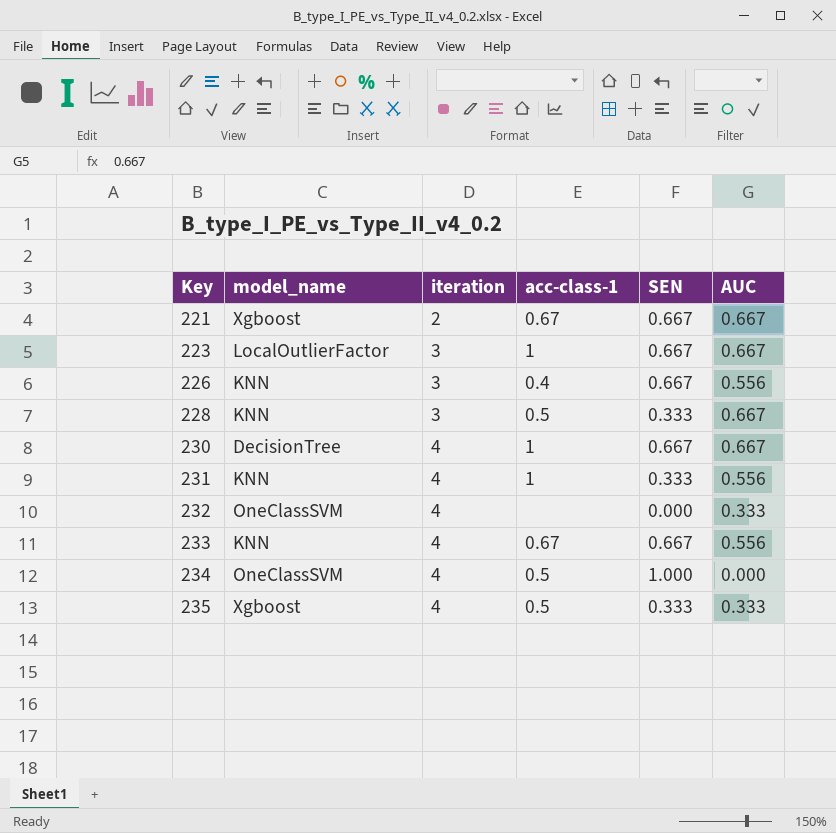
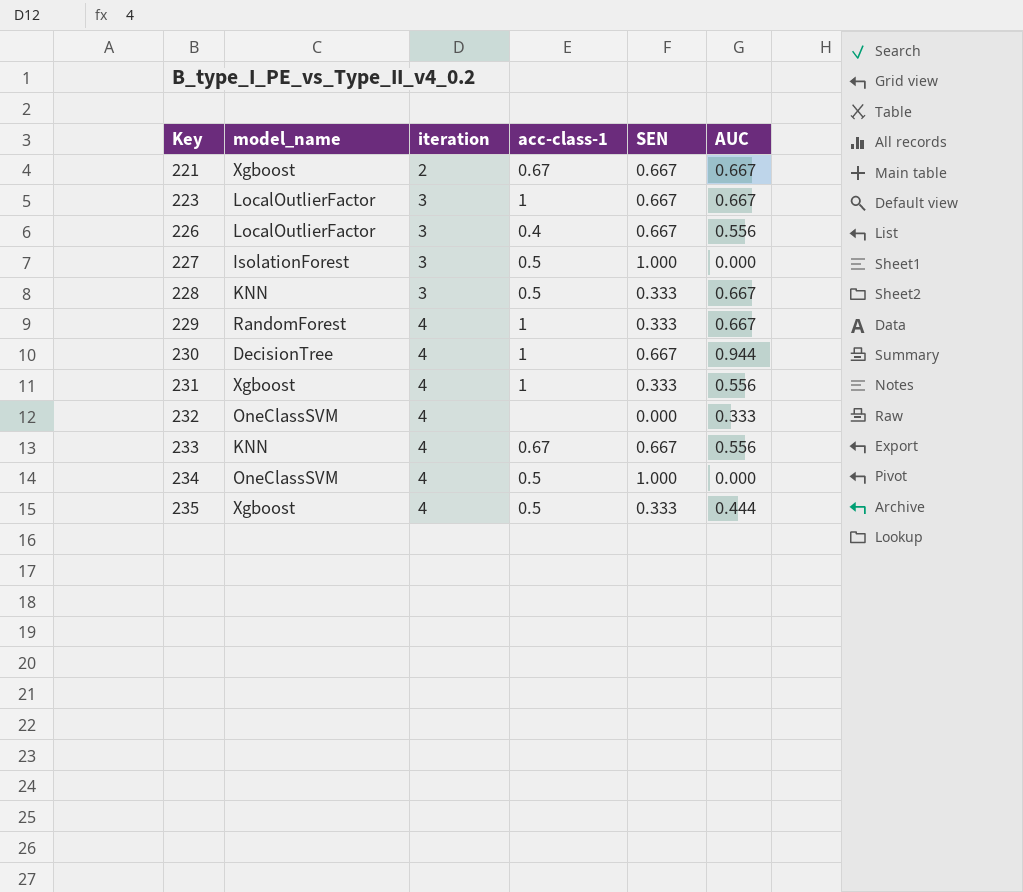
226 | model_name: KNN -> LocalOutlierFactor
row 227: none -> IsolationForest | 3 | 0.5 | 1.000 | 0.000
row 229: none -> RandomForest | 4 | 1 | 0.333 | 0.667
230 | AUC: 0.667 -> 0.944
231 | model_name: KNN -> Xgboost
235 | AUC: 0.333 -> 0.444

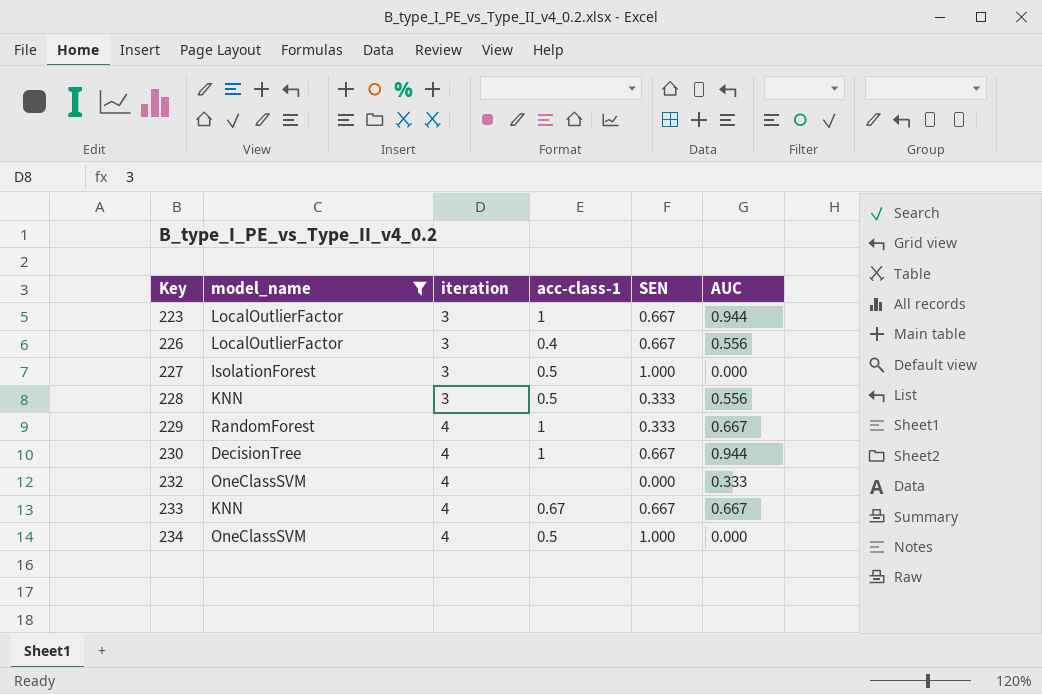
filter: none -> model_name != Xgboost
223 | AUC: 0.667 -> 0.944
228 | AUC: 0.667 -> 0.556
233 | AUC: 0.556 -> 0.667

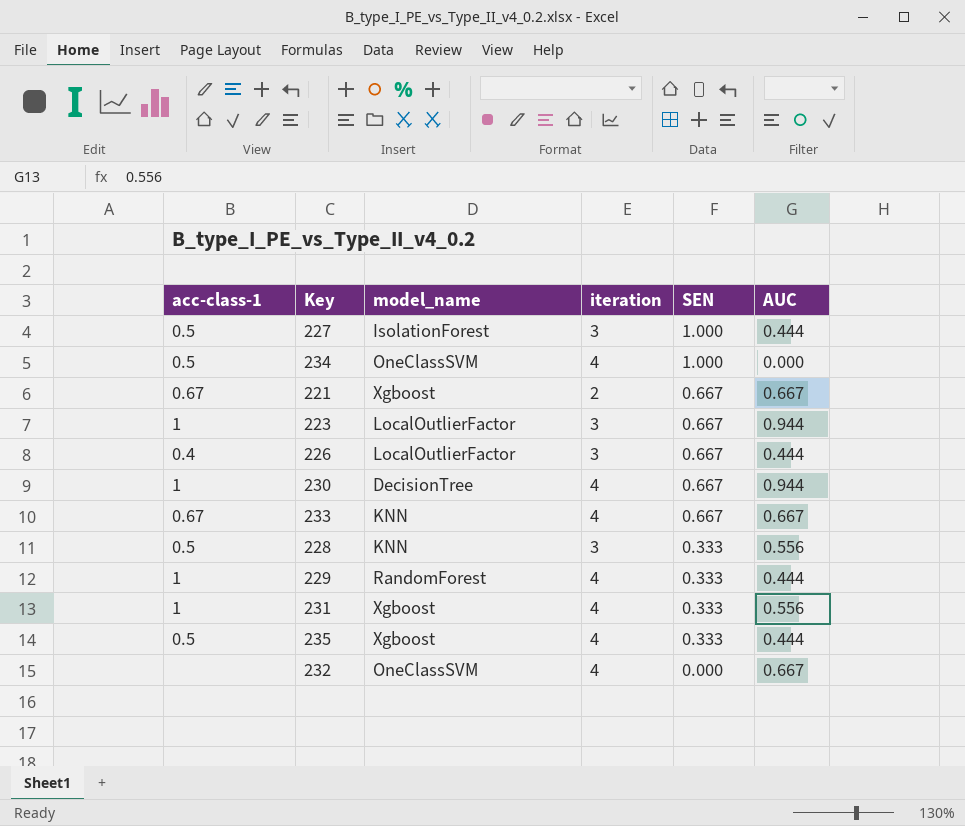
filter: model_name != Xgboost -> none
row order: Key ascending -> SEN descending
column acc-class-1 | position: 4 -> 1
227 | AUC: 0.000 -> 0.444
226 | AUC: 0.556 -> 0.444
229 | AUC: 0.667 -> 0.444
232 | AUC: 0.333 -> 0.667

